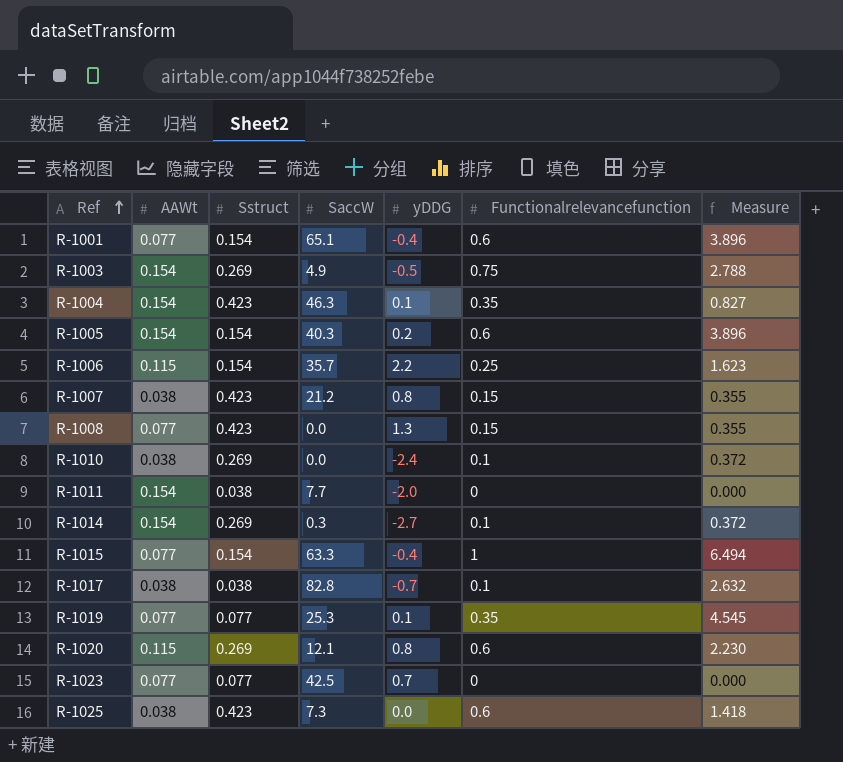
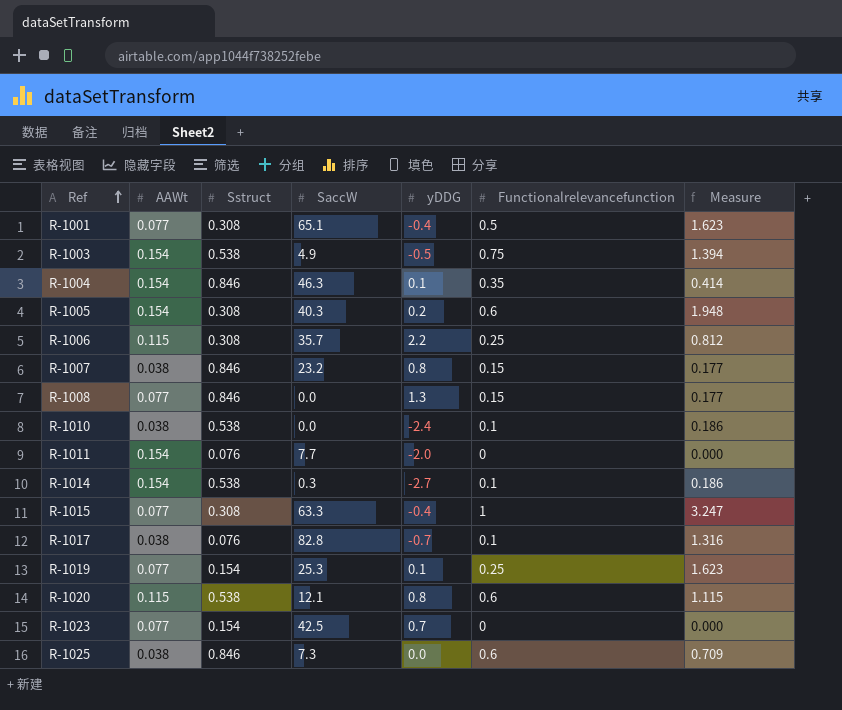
R-1001 | Sstruct: 0.154 -> 0.308
R-1001 | Functionalrelevancefunction: 0.6 -> 0.5
R-1001 | Measure: 3.896 -> 1.623
R-1003 | Sstruct: 0.269 -> 0.538
R-1003 | Measure: 2.788 -> 1.394
R-1004 | Sstruct: 0.423 -> 0.846
R-1004 | Measure: 0.827 -> 0.414
R-1005 | Sstruct: 0.154 -> 0.308
R-1005 | Measure: 3.896 -> 1.948
R-1006 | Sstruct: 0.154 -> 0.308
R-1006 | Measure: 1.623 -> 0.812
R-1007 | Sstruct: 0.423 -> 0.846
R-1007 | SaccW: 21.2 -> 23.2
R-1007 | Measure: 0.355 -> 0.177
R-1008 | Sstruct: 0.423 -> 0.846
R-1008 | Measure: 0.355 -> 0.177
R-1010 | Sstruct: 0.269 -> 0.538
R-1010 | Measure: 0.372 -> 0.186
R-1011 | Sstruct: 0.038 -> 0.076
R-1014 | Sstruct: 0.269 -> 0.538
R-1014 | Measure: 0.372 -> 0.186
R-1015 | Sstruct: 0.154 -> 0.308
R-1015 | Measure: 6.494 -> 3.247
R-1017 | Sstruct: 0.038 -> 0.076
R-1017 | Measure: 2.632 -> 1.316
R-1019 | Sstruct: 0.077 -> 0.154
R-1019 | Functionalrelevancefunction: 0.35 -> 0.25
R-1019 | Measure: 4.545 -> 1.623
R-1020 | Sstruct: 0.269 -> 0.538
R-1020 | Measure: 2.230 -> 1.115
R-1023 | Sstruct: 0.077 -> 0.154
R-1025 | Sstruct: 0.423 -> 0.846
R-1025 | Measure: 1.418 -> 0.709

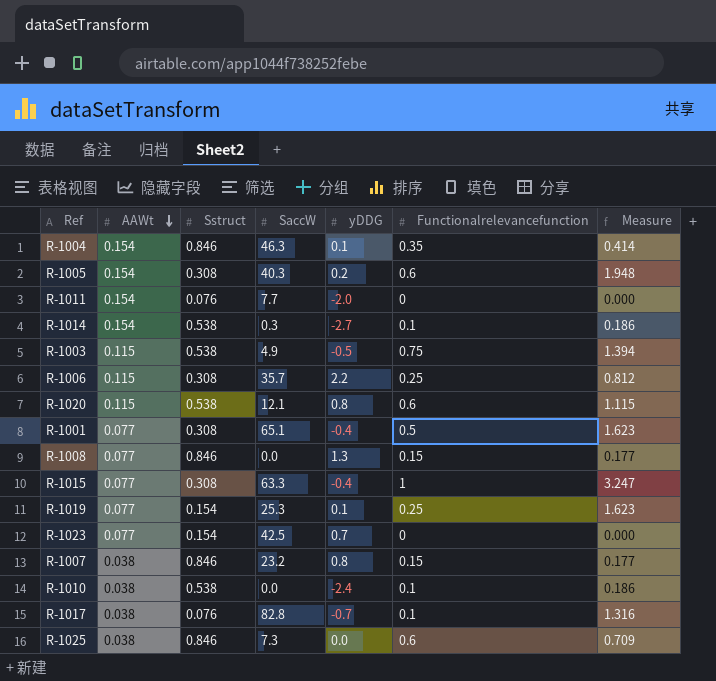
row order: Ref ascending -> AAWt descending
R-1003 | AAWt: 0.154 -> 0.115

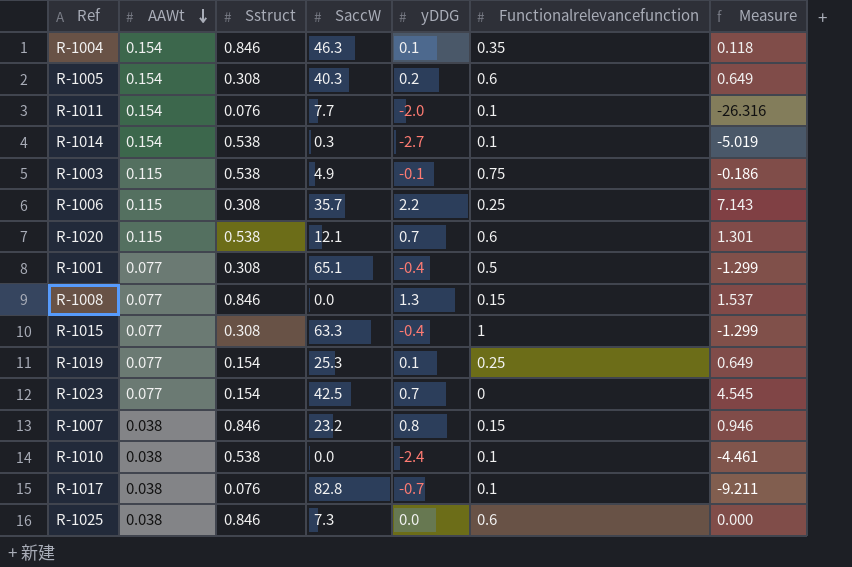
column Measure | formula: [Functionalrelevancefunction] / [Sstruct] -> [yDDG] / [Sstruct]
R-1011 | Functionalrelevancefunction: 0 -> 0.1
R-1003 | yDDG: -0.5 -> -0.1
R-1020 | yDDG: 0.8 -> 0.7

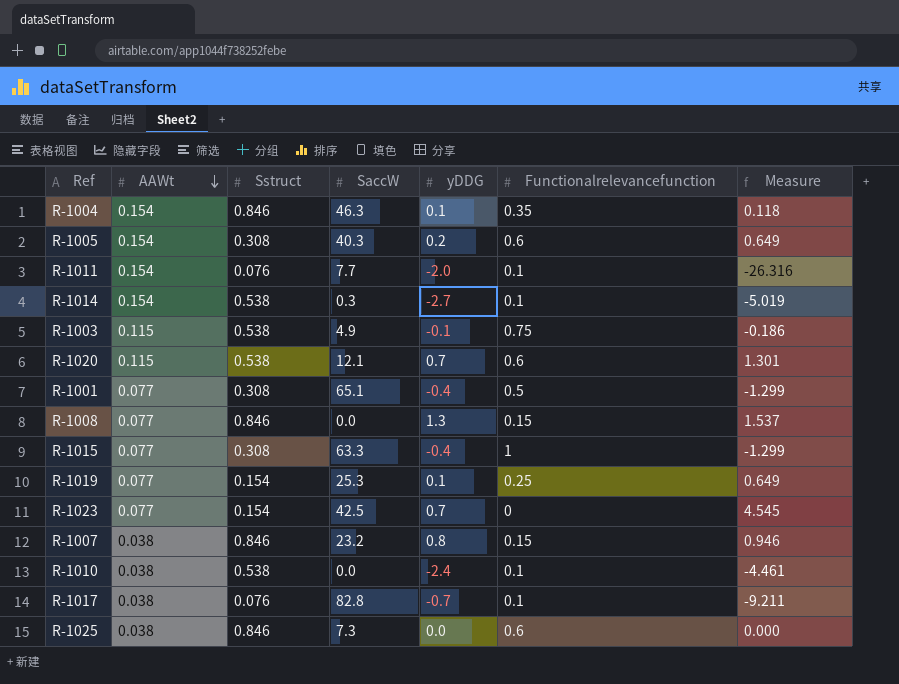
row R-1006: 0.115 | 0.308 | 35.7 | 2.2 | 0.25 | 7.143 -> none

